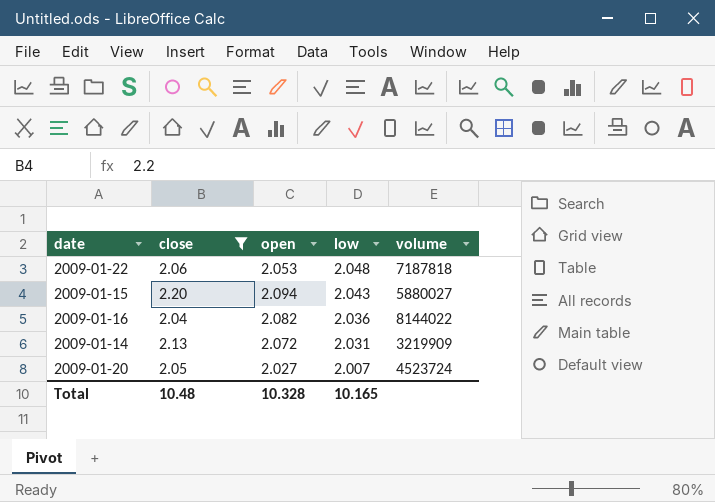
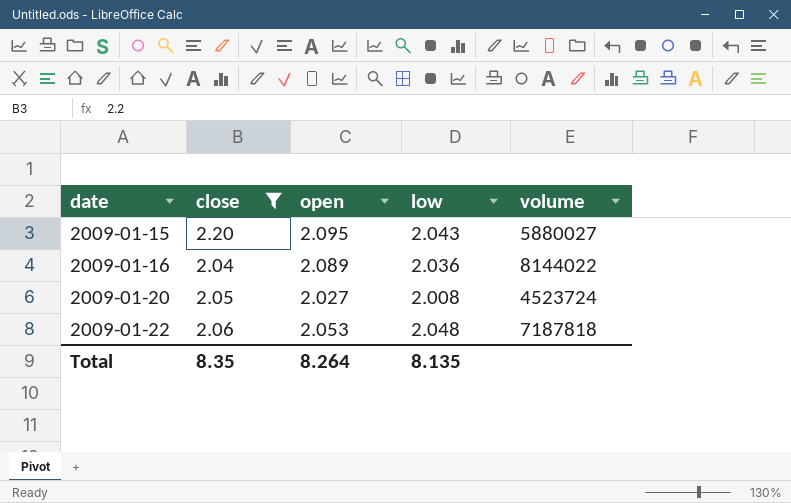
row order: low descending -> date ascending
row 2009-01-14: 2.13 | 2.072 | 2.031 | 3219909 -> none
2009-01-15 | open: 2.094 -> 2.095
2009-01-16 | open: 2.082 -> 2.089
2009-01-20 | low: 2.007 -> 2.008
Total | close: 10.48 -> 8.35
Total | open: 10.328 -> 8.264
Total | low: 10.165 -> 8.135

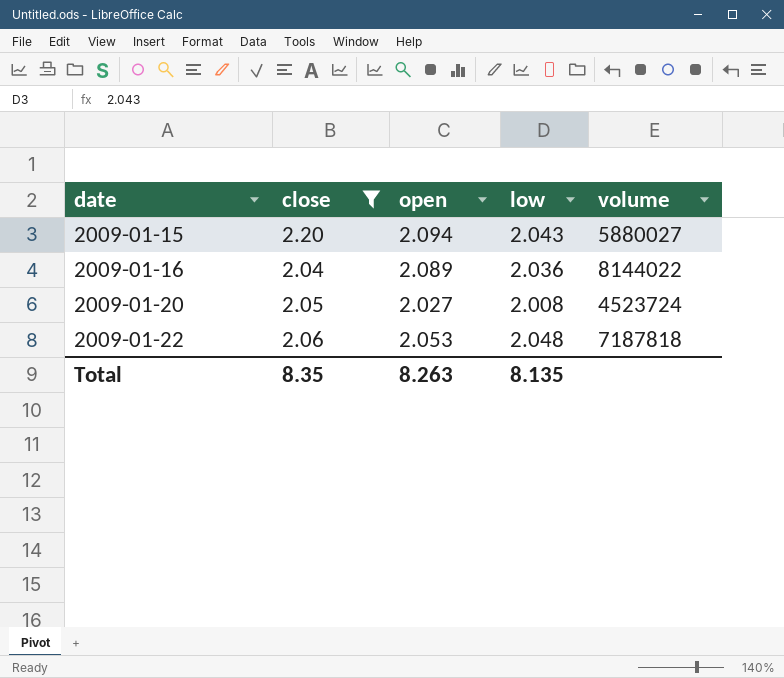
2009-01-15 | open: 2.095 -> 2.094
Total | open: 8.264 -> 8.263

